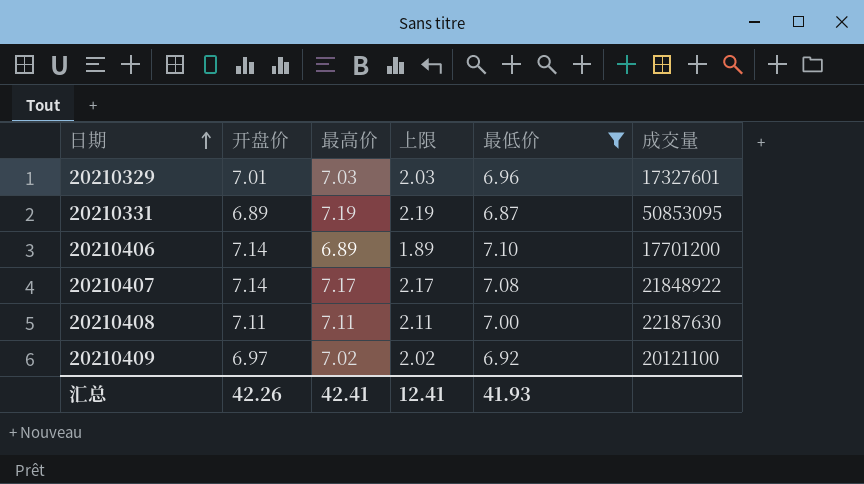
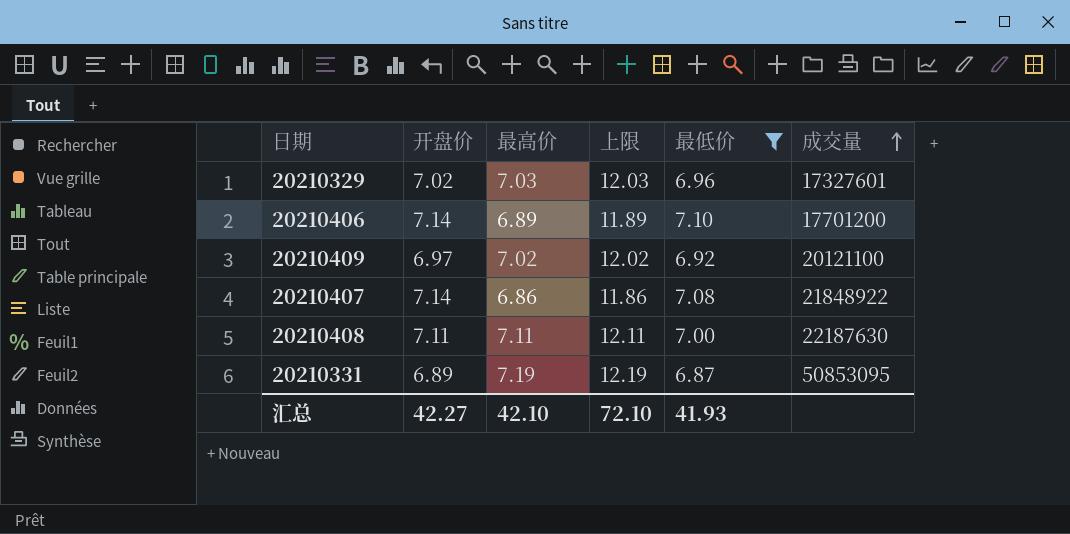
row order: 日期 ascending -> 成交量 ascending
column 上限 | formula: [最高价] - 5 -> [最高价] + 5
20210329 | 开盘价: 7.01 -> 7.02
20210407 | 最高价: 7.17 -> 6.86
汇总 | 开盘价: 42.26 -> 42.27
汇总 | 最高价: 42.41 -> 42.10
汇总 | 上限: 12.41 -> 72.10

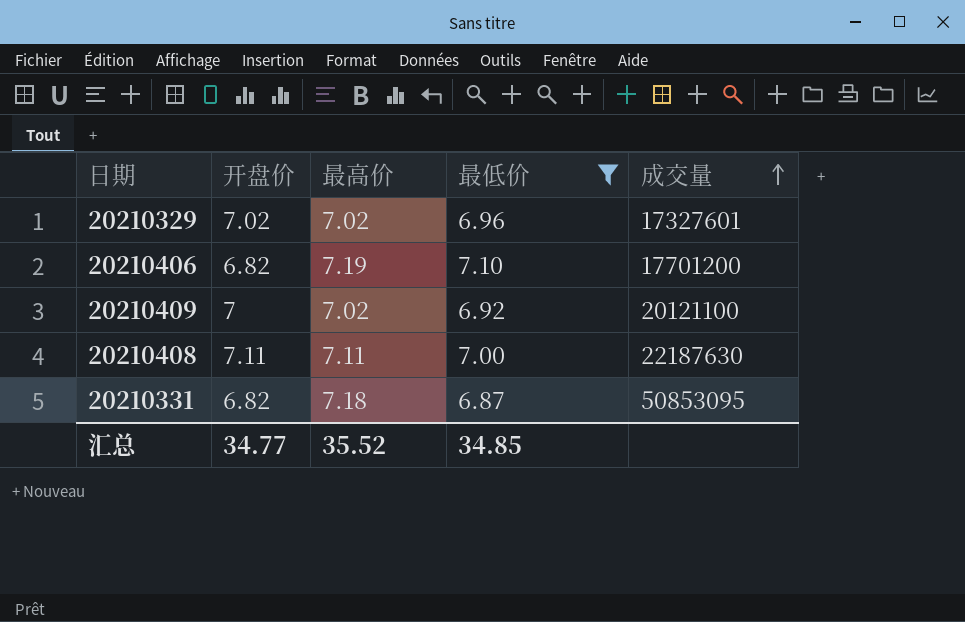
column 上限 | formula: [最高价] + 5 -> none
row 20210407: 7.14 | 6.86 | 11.86 | 7.08 | 21848922 -> none
20210329 | 最高价: 7.03 -> 7.02
20210406 | 开盘价: 7.14 -> 6.82
20210406 | 最高价: 6.89 -> 7.19
20210409 | 开盘价: 6.97 -> 7
20210331 | 开盘价: 6.89 -> 6.82
20210331 | 最高价: 7.19 -> 7.18
汇总 | 开盘价: 42.27 -> 34.77
汇总 | 最高价: 42.10 -> 35.52
汇总 | 最低价: 41.93 -> 34.85

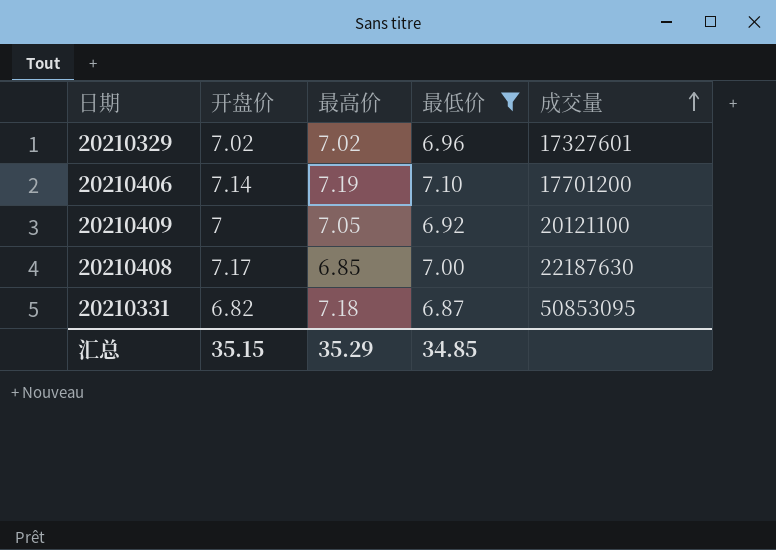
20210406 | 开盘价: 6.82 -> 7.14
20210409 | 最高价: 7.02 -> 7.05
20210408 | 开盘价: 7.11 -> 7.17
20210408 | 最高价: 7.11 -> 6.85
汇总 | 开盘价: 34.77 -> 35.15
汇总 | 最高价: 35.52 -> 35.29

